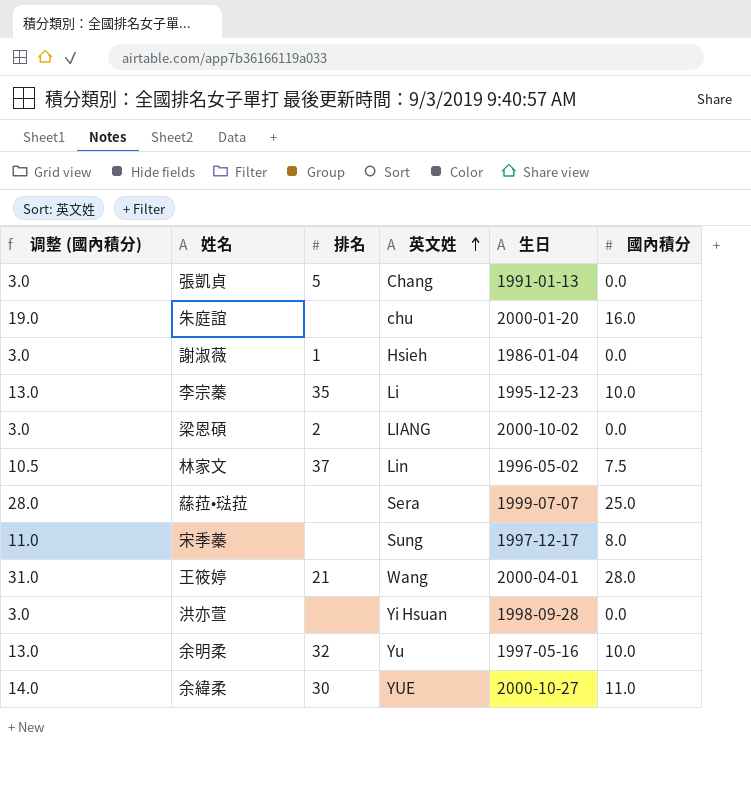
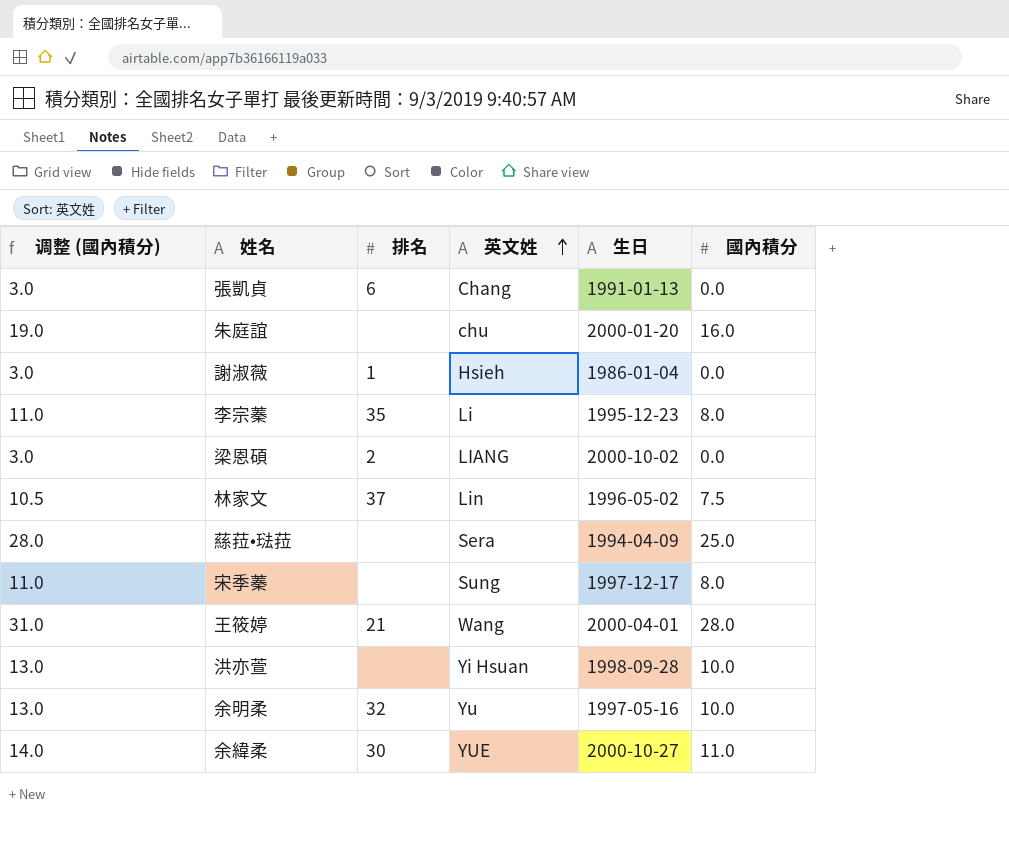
張凱貞 | 排名: 5 -> 6
李宗蓁 | 调整 (國內積分): 13.0 -> 11.0
李宗蓁 | 國內積分: 10.0 -> 8.0
蕬菈•琺菈 | 生日: 1999-07-07 -> 1994-04-09
洪亦萱 | 调整 (國內積分): 3.0 -> 13.0
洪亦萱 | 國內積分: 0.0 -> 10.0

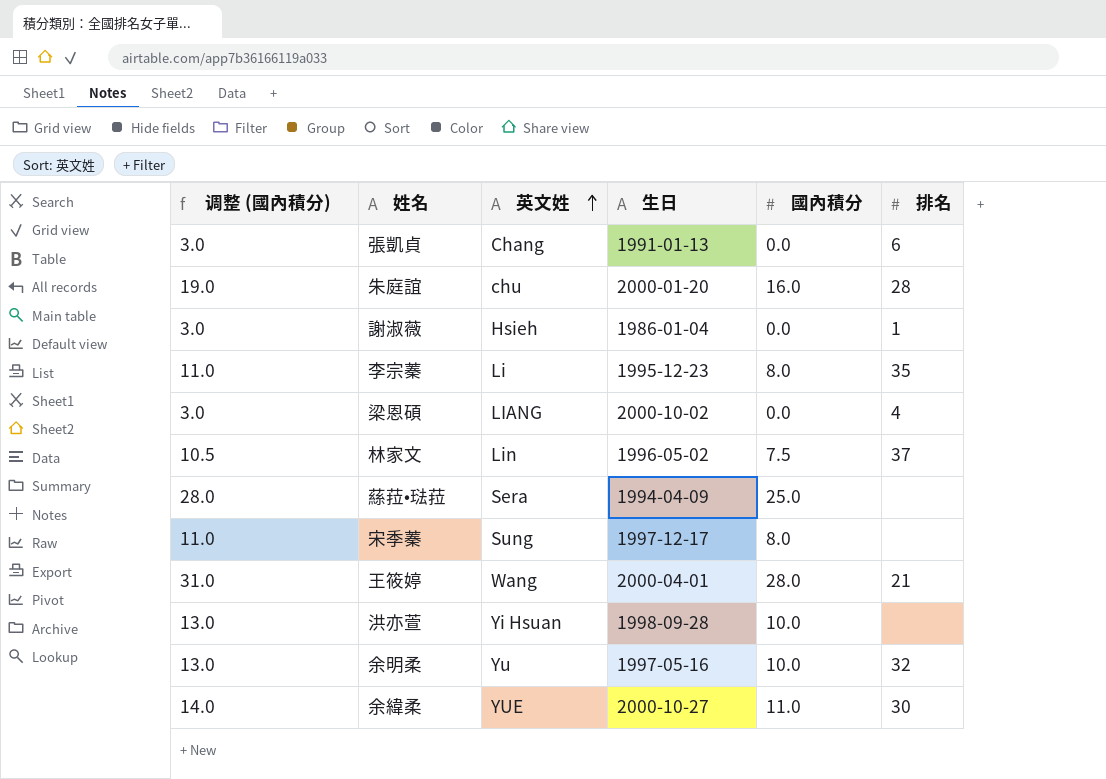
column 排名 | position: 3 -> 6
朱庭誼 | 排名: none -> 28
梁恩碩 | 排名: 2 -> 4

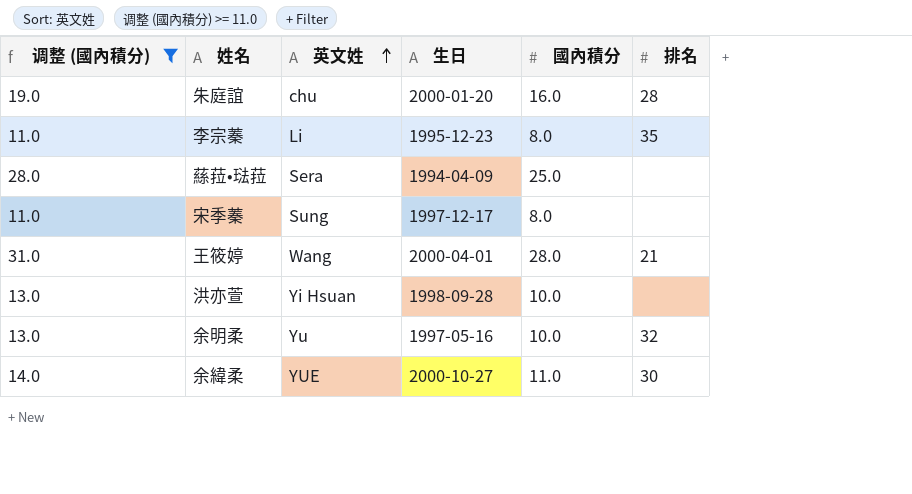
filter: none -> 调整 (國內積分) >= 11.0

